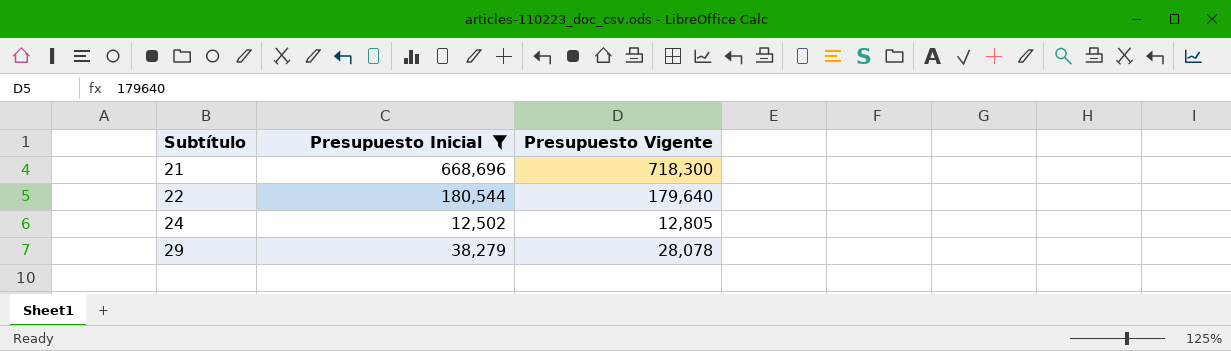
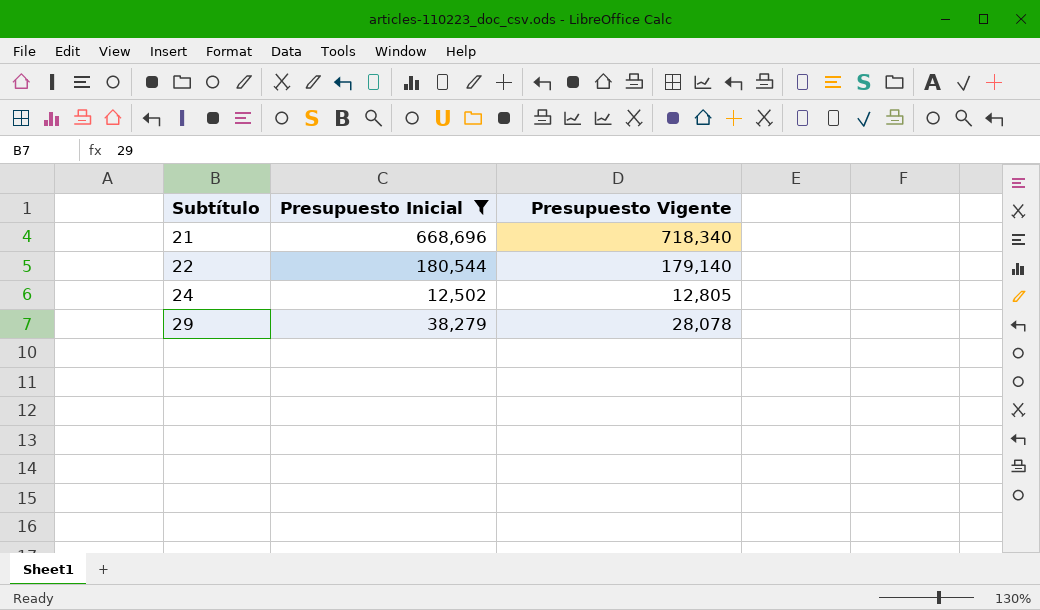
21 | Presupuesto Vigente: 718,300 -> 718,340
22 | Presupuesto Vigente: 179,640 -> 179,140

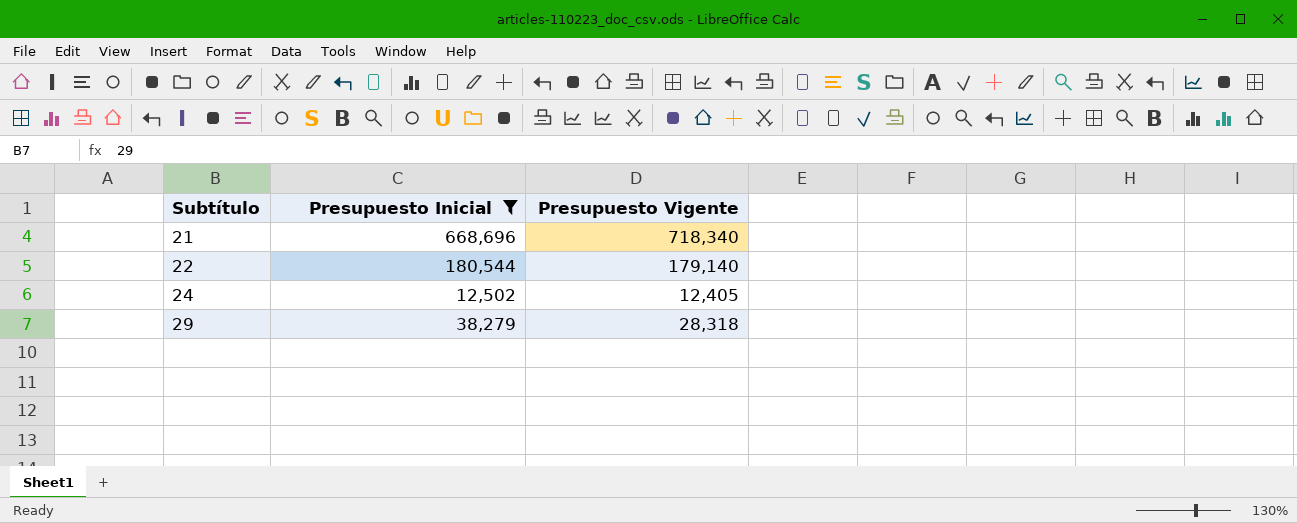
24 | Presupuesto Vigente: 12,805 -> 12,405
29 | Presupuesto Vigente: 28,078 -> 28,318

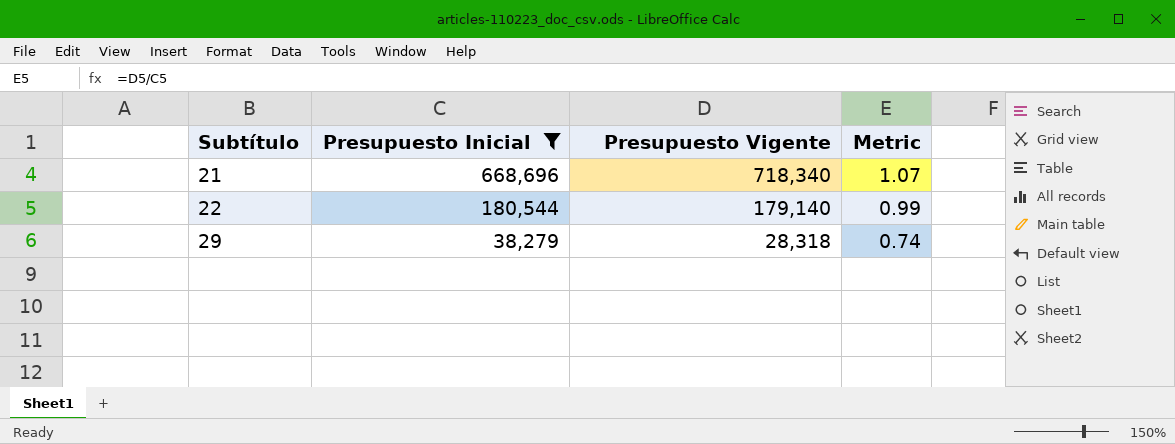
column Metric | formula: none -> [Presupuesto Vigente] / [Presupuesto Inicial]
row 24: 12,502 | 12,405 -> none

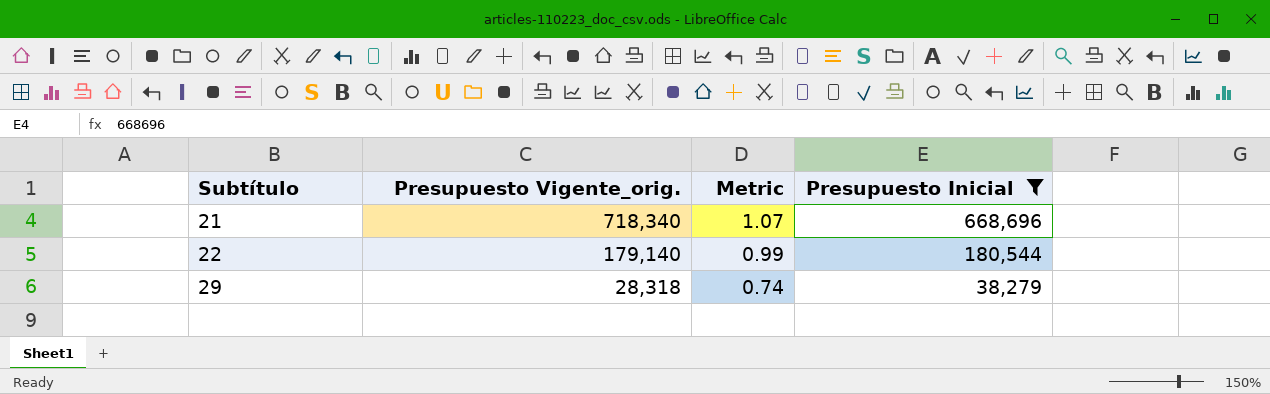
column name: Presupuesto Vigente -> Presupuesto Vigente_orig.
column Presupuesto Inicial | position: 2 -> 4

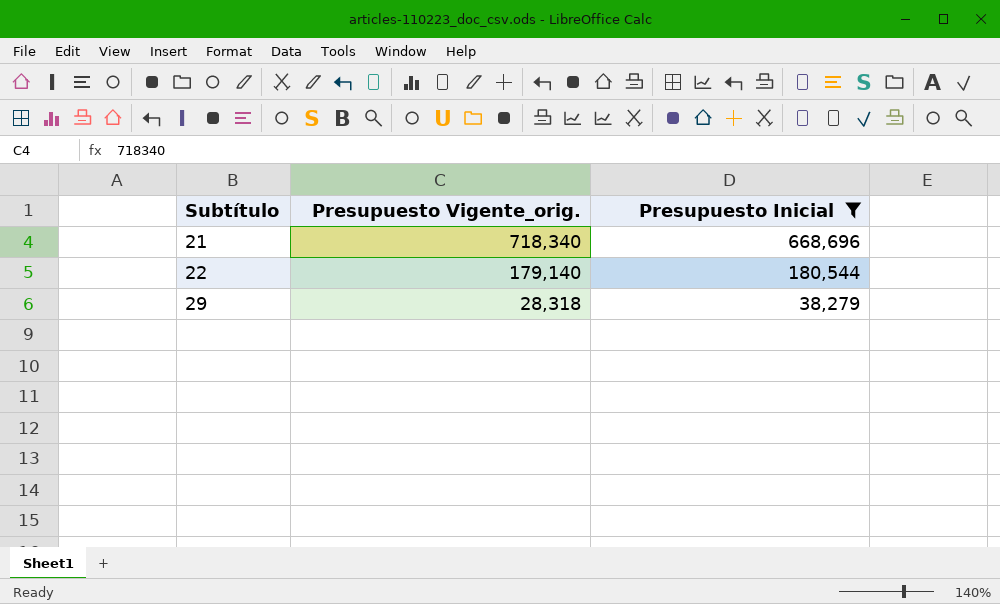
column Metric | formula: [Presupuesto Vigente_orig.] / [Presupuesto Inicial] -> none

